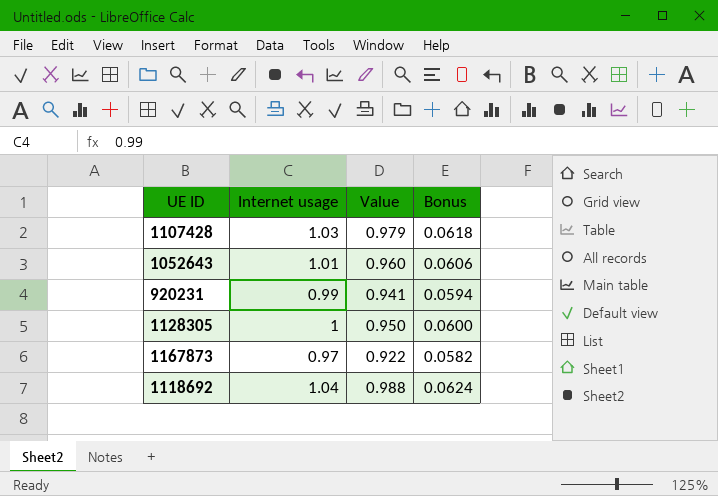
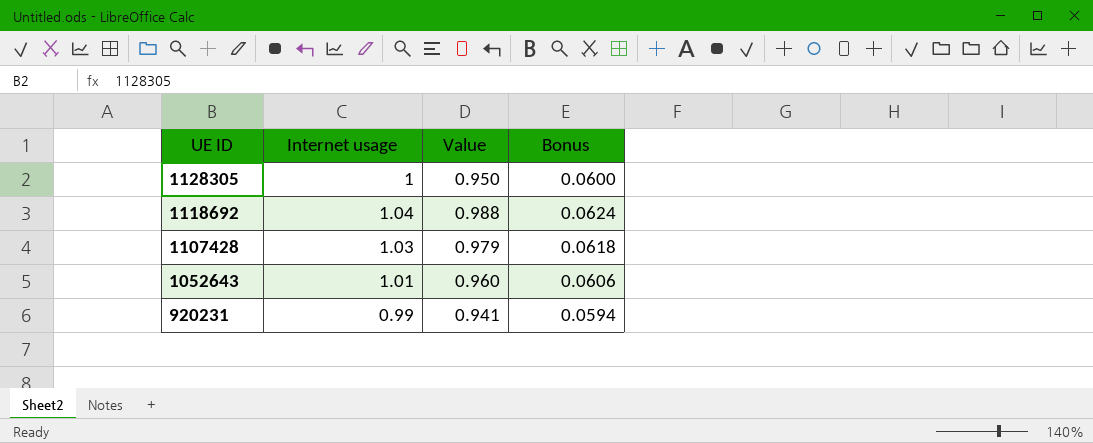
row order: none -> UE ID descending
row 1167873: 0.97 | 0.922 | 0.0582 -> none

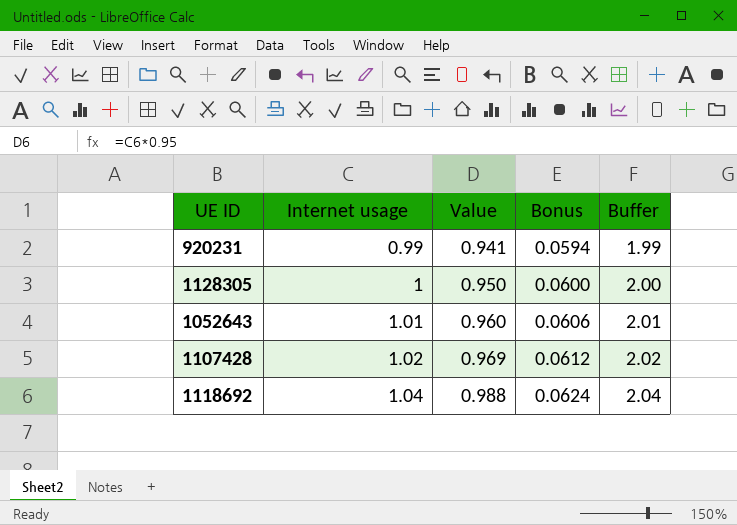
row order: UE ID descending -> Internet usage ascending
column Buffer | formula: none -> [Internet usage] + 1
1107428 | Internet usage: 1.03 -> 1.02
1107428 | Value: 0.979 -> 0.969
1107428 | Bonus: 0.0618 -> 0.0612

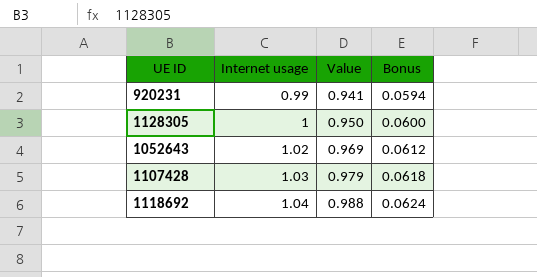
column Buffer | formula: [Internet usage] + 1 -> none
1052643 | Internet usage: 1.01 -> 1.02
1052643 | Value: 0.960 -> 0.969
1052643 | Bonus: 0.0606 -> 0.0612
1107428 | Internet usage: 1.02 -> 1.03
1107428 | Value: 0.969 -> 0.979
1107428 | Bonus: 0.0612 -> 0.0618

